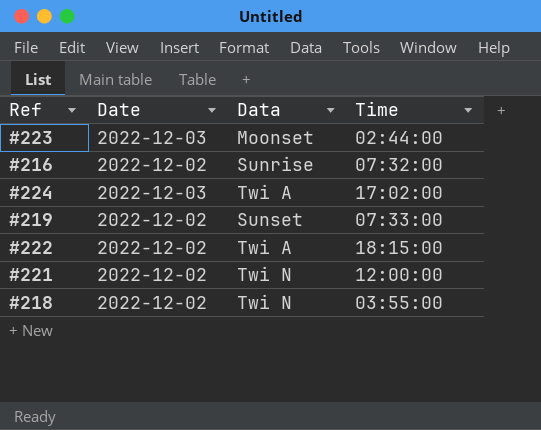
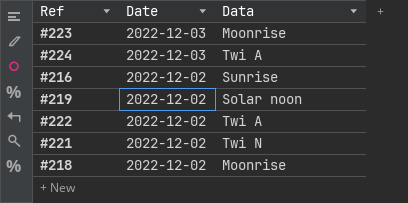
row order: none -> Date descending
column Time | position: 4 -> none
#223 | Data: Moonset -> Moonrise
#219 | Data: Sunset -> Solar noon
#218 | Data: Twi N -> Moonrise

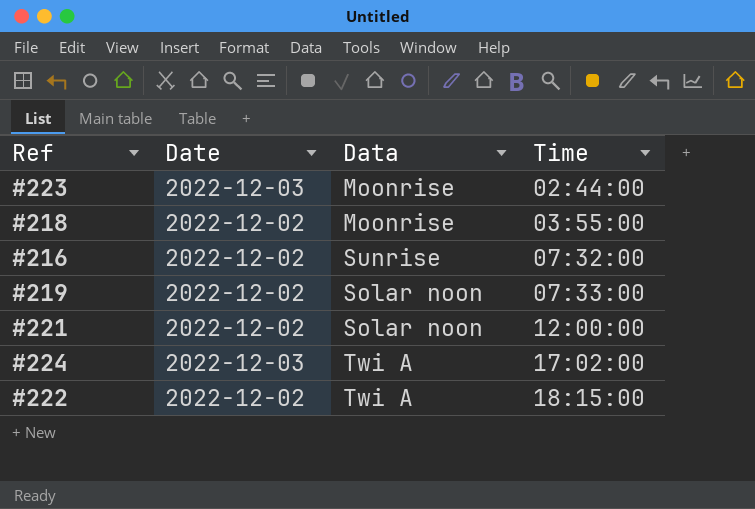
row order: Date descending -> Time ascending
column Time | position: none -> 4
#221 | Data: Twi N -> Solar noon

